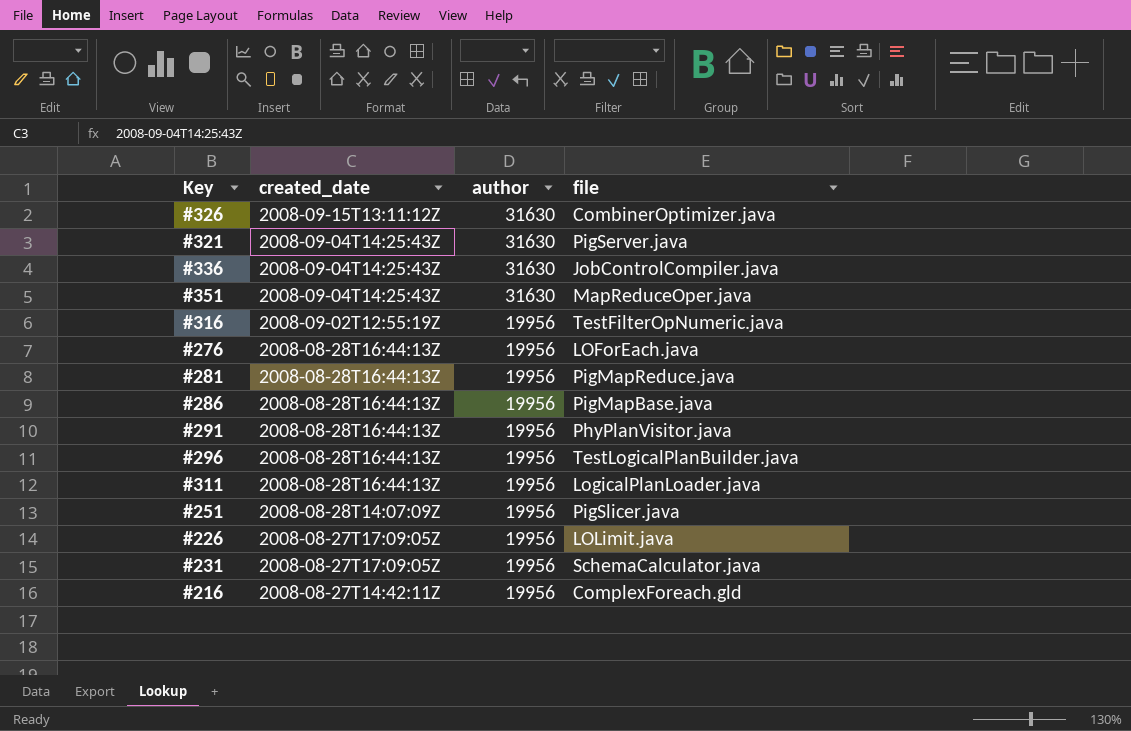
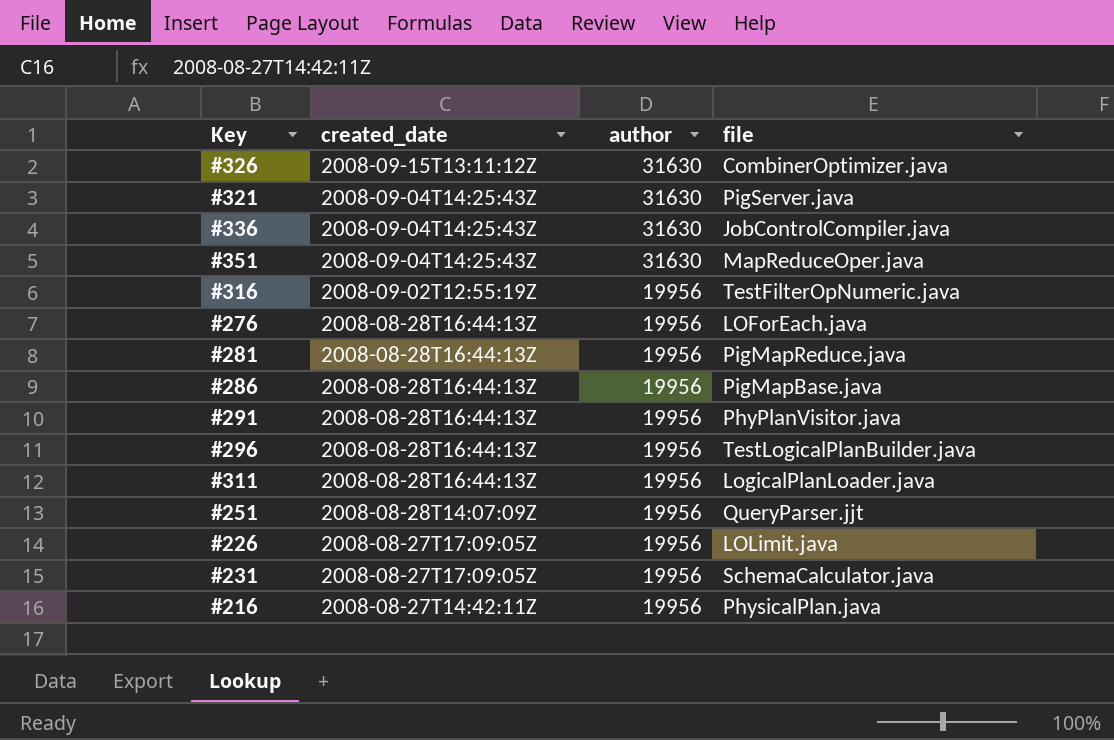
#251 | file: PigSlicer.java -> QueryParser.jjt
#216 | file: ComplexForeach.gld -> PhysicalPlan.java

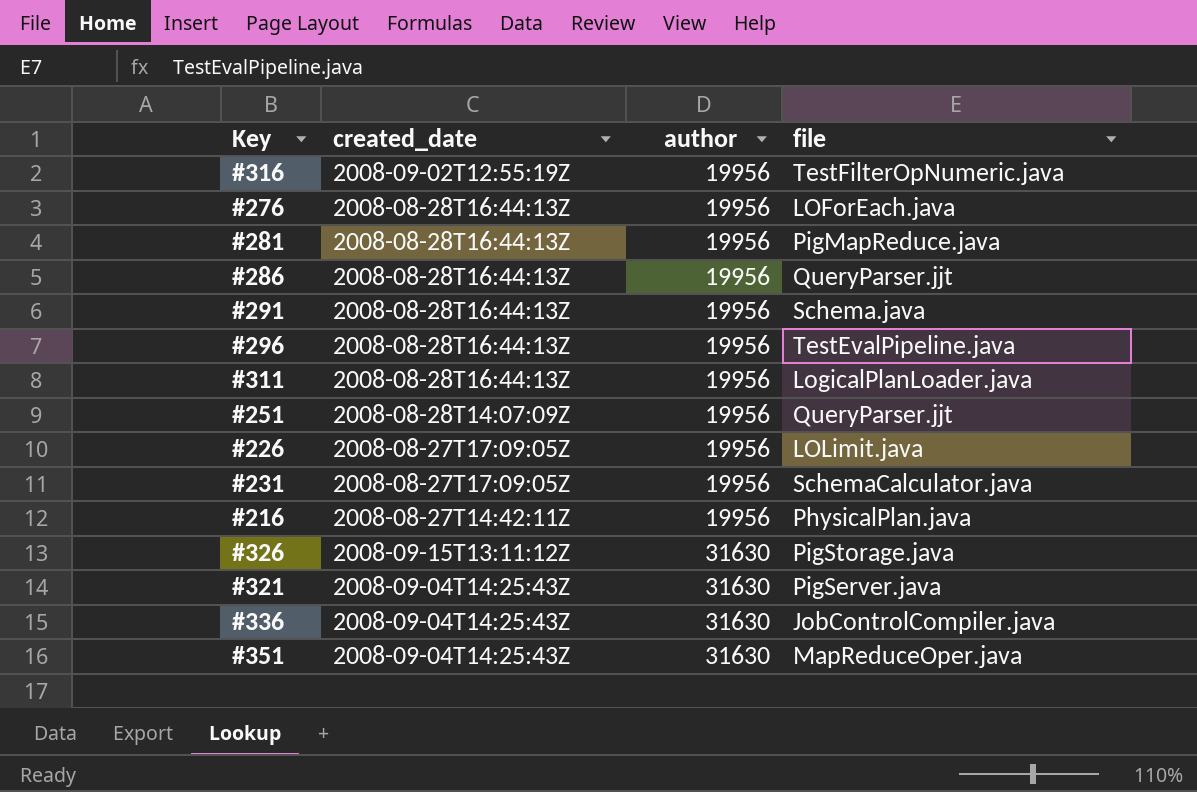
row order: created_date descending -> author ascending
#286 | file: PigMapBase.java -> QueryParser.jjt
#291 | file: PhyPlanVisitor.java -> Schema.java
#296 | file: TestLogicalPlanBuilder.java -> TestEvalPipeline.java
#326 | file: CombinerOptimizer.java -> PigStorage.java

